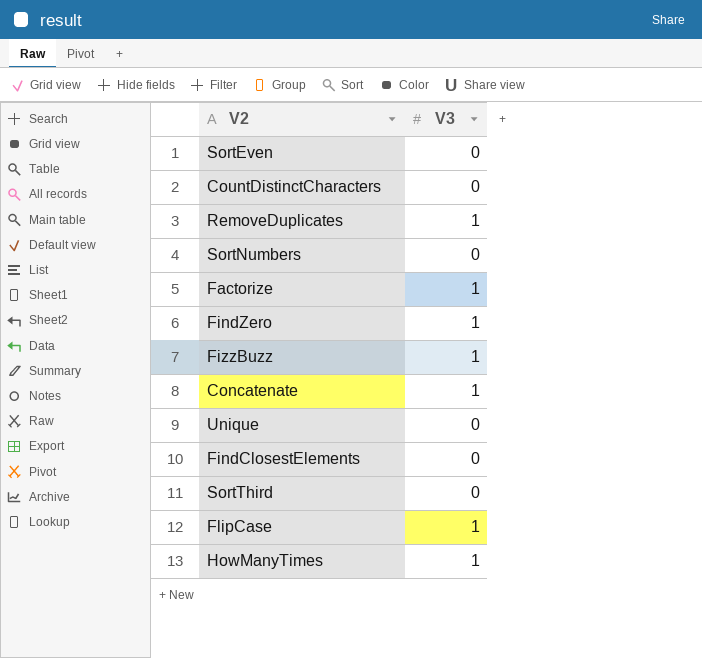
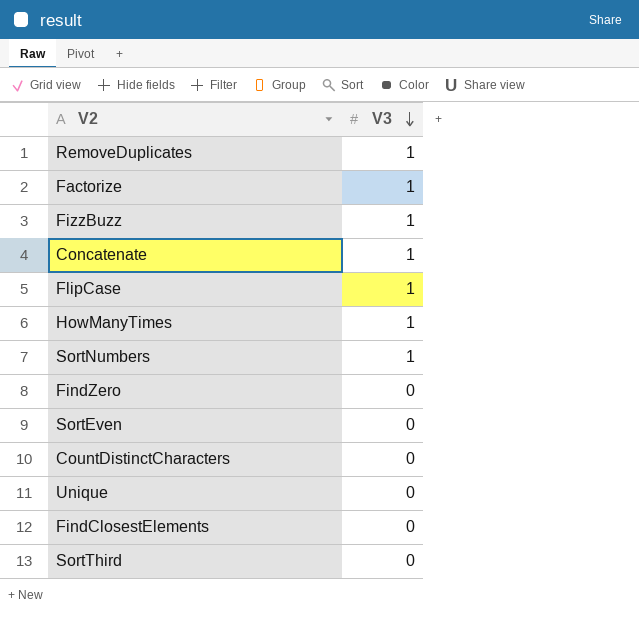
row order: none -> V3 descending
SortNumbers | V3: 0 -> 1
FindZero | V3: 1 -> 0

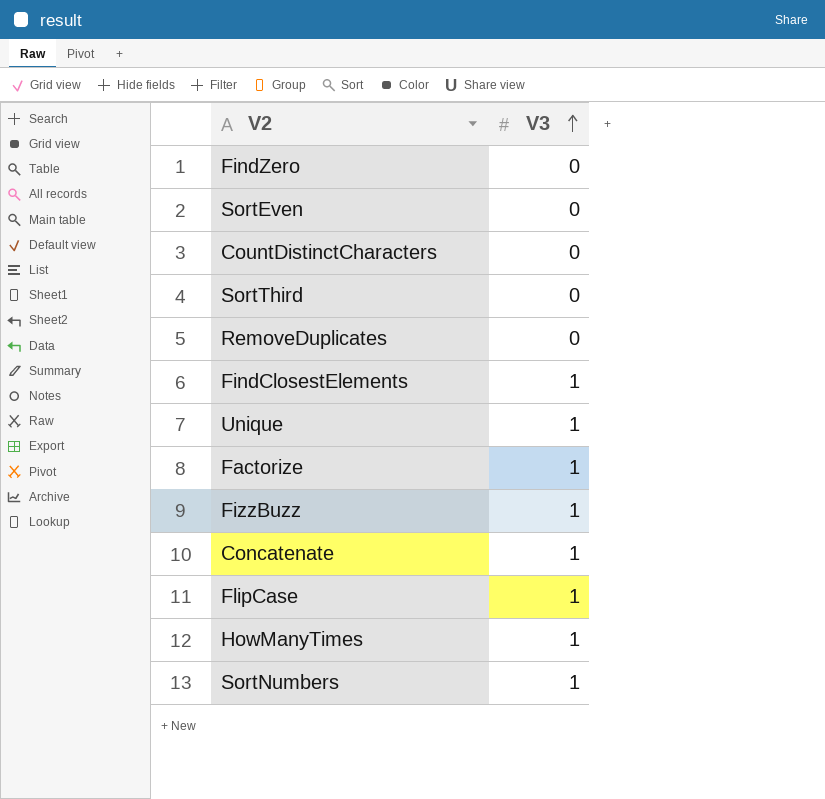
row order: V3 descending -> V3 ascending
RemoveDuplicates | V3: 1 -> 0
FindClosestElements | V3: 0 -> 1
Unique | V3: 0 -> 1

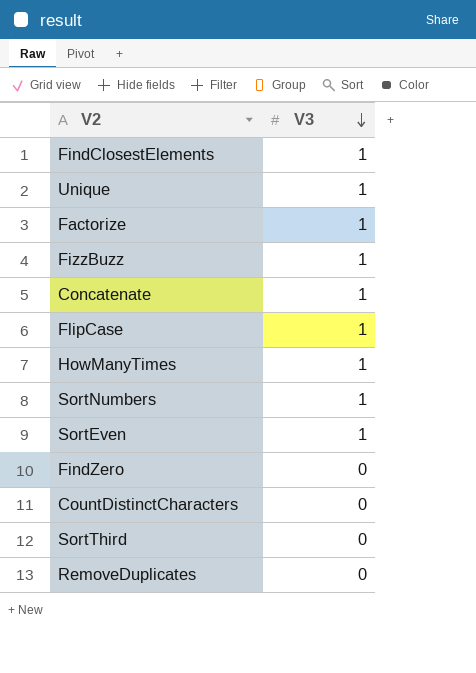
row order: V3 ascending -> V3 descending
SortEven | V3: 0 -> 1

